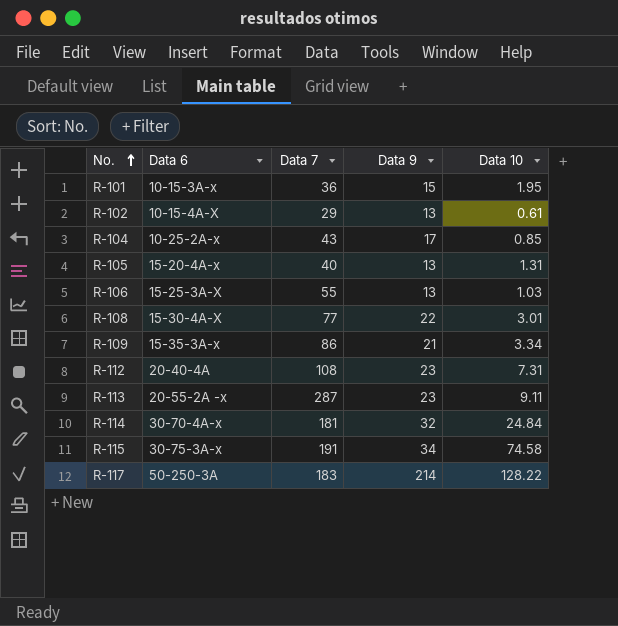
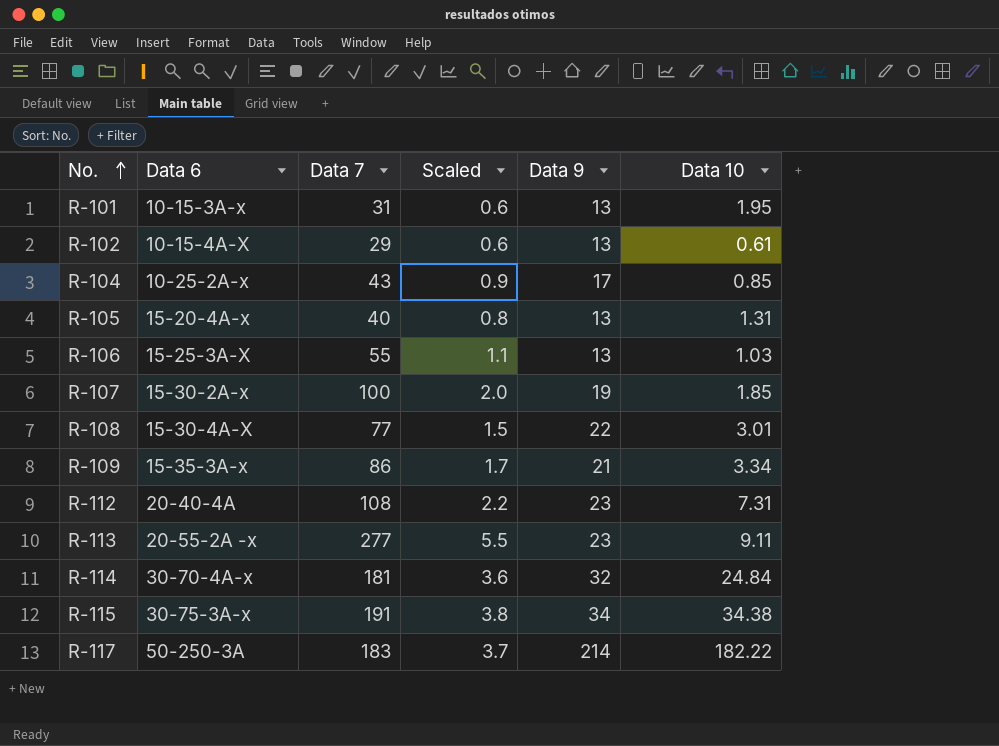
column Scaled | formula: none -> [Data 7] * 0.02
R-101 | Data 7: 36 -> 31
R-101 | Data 9: 15 -> 13
row R-107: none -> 15-30-2A-x | 100 | 2.0 | 19 | 1.85
R-113 | Data 7: 287 -> 277
R-115 | Data 10: 74.58 -> 34.38
R-117 | Data 10: 128.22 -> 182.22

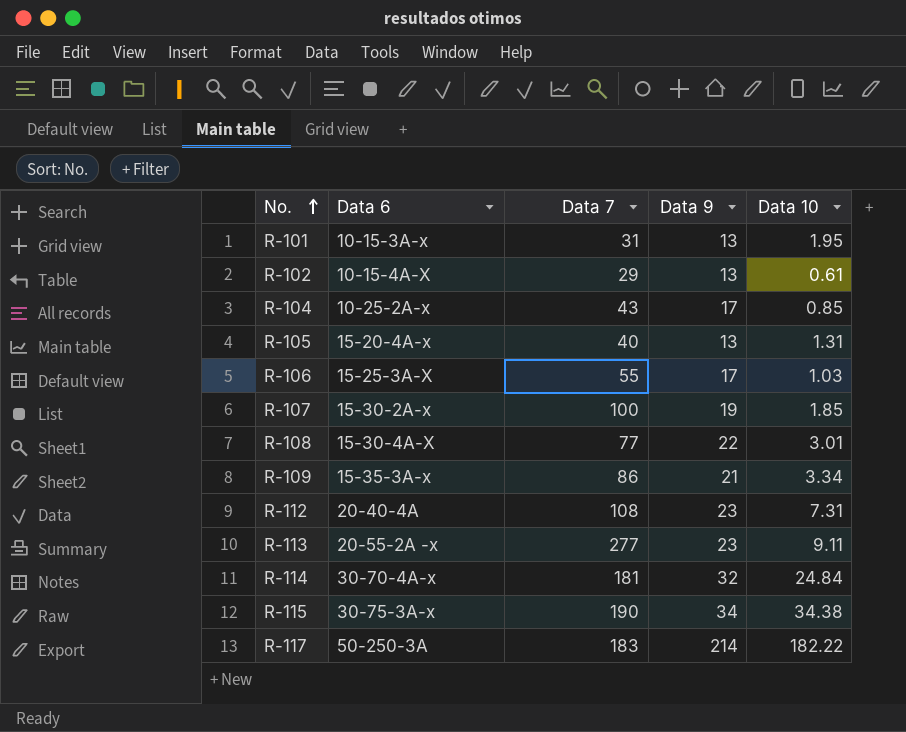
column Scaled | formula: [Data 7] * 0.02 -> none
R-106 | Data 9: 13 -> 17
R-115 | Data 7: 191 -> 190

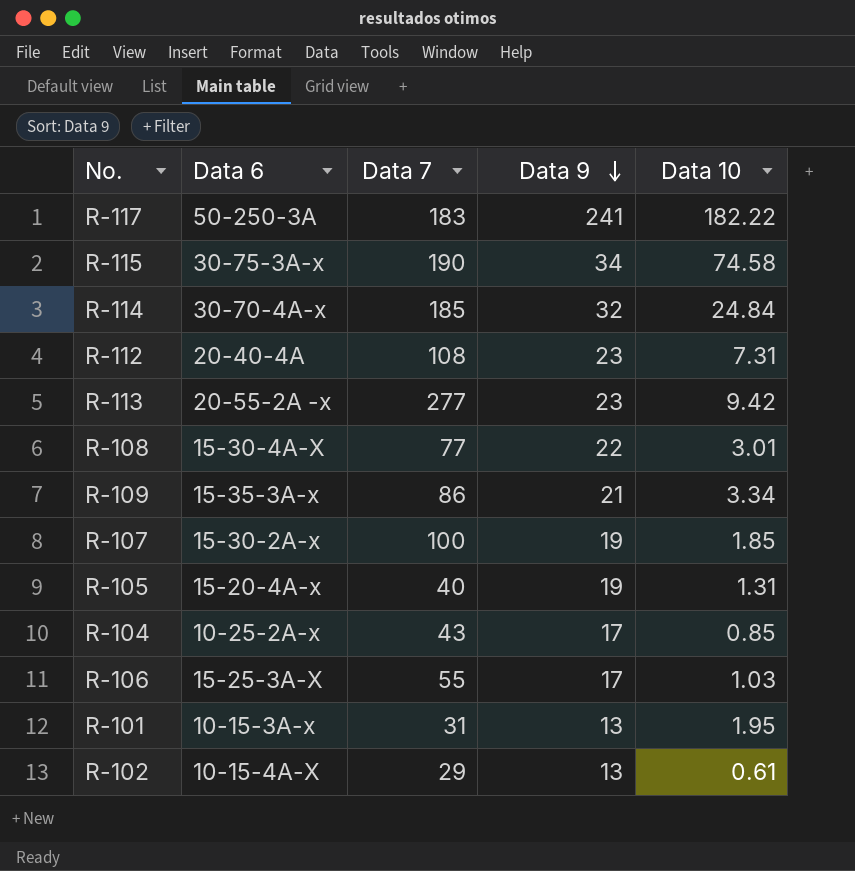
row order: No. ascending -> Data 9 descending
R-117 | Data 9: 214 -> 241
R-115 | Data 10: 34.38 -> 74.58
R-114 | Data 7: 181 -> 185
R-113 | Data 10: 9.11 -> 9.42
R-105 | Data 9: 13 -> 19

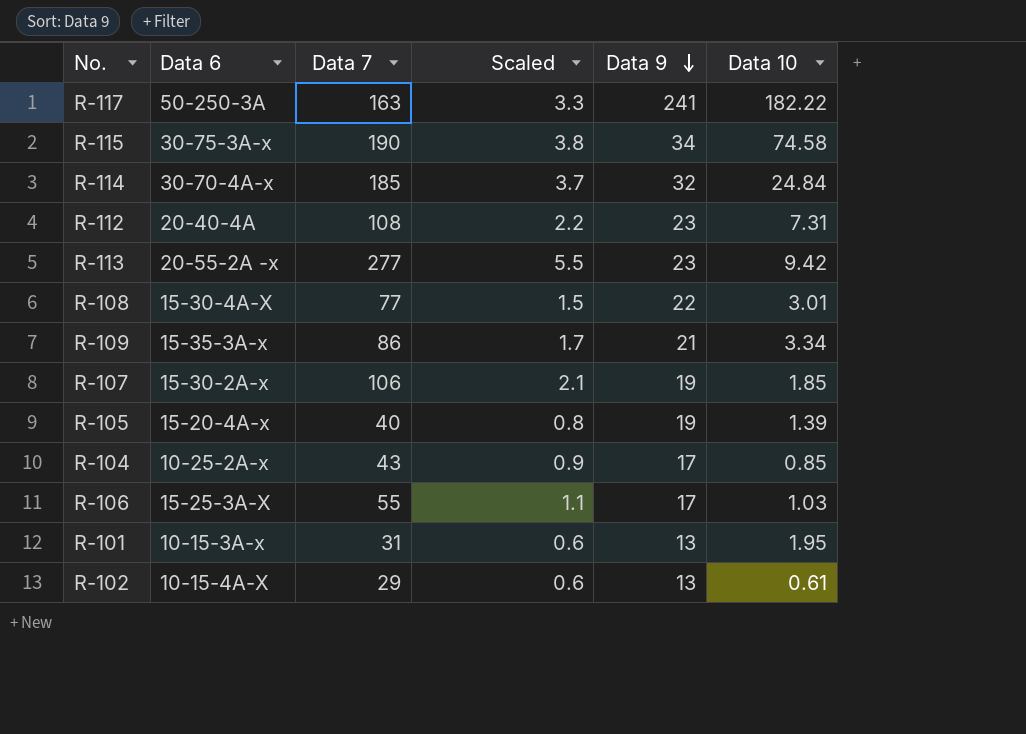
column Scaled | formula: none -> [Data 7] * 0.02
R-117 | Data 7: 183 -> 163
R-107 | Data 7: 100 -> 106
R-105 | Data 10: 1.31 -> 1.39

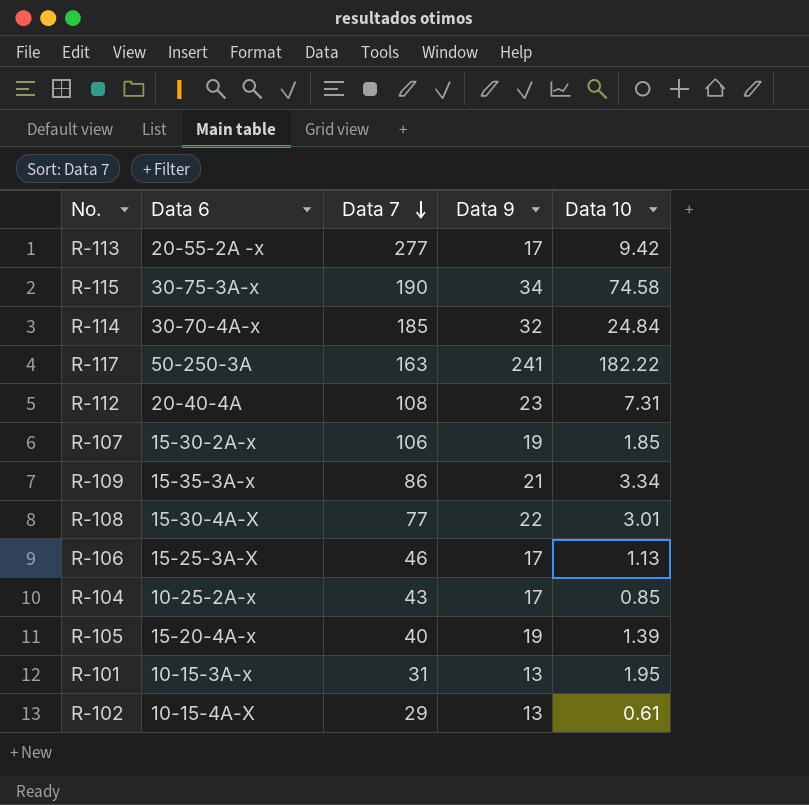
row order: Data 9 descending -> Data 7 descending
column Scaled | formula: [Data 7] * 0.02 -> none
R-113 | Data 9: 23 -> 17
R-106 | Data 7: 55 -> 46
R-106 | Data 10: 1.03 -> 1.13

